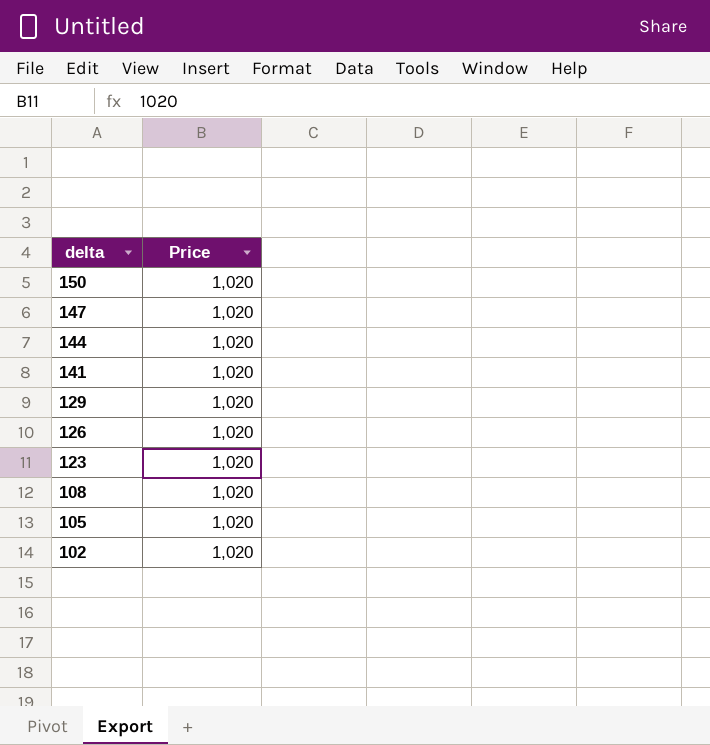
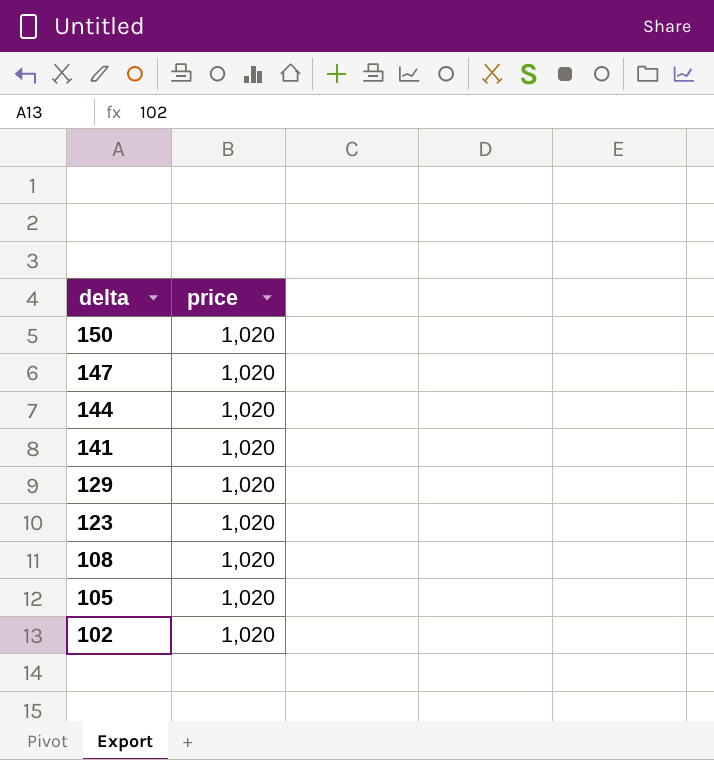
column name: Price -> price
row 126: 1,020 -> none

